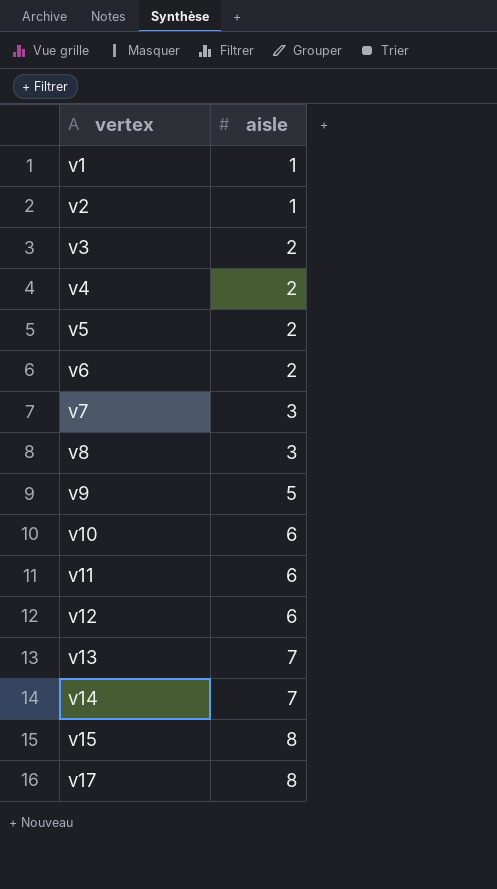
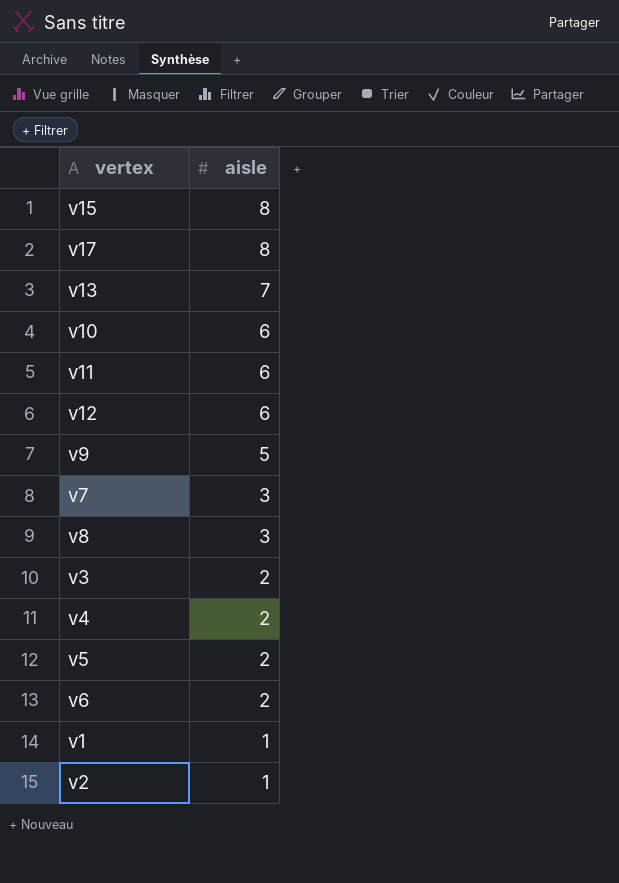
row order: vertex ascending -> aisle descending
row v14: 7 -> none

